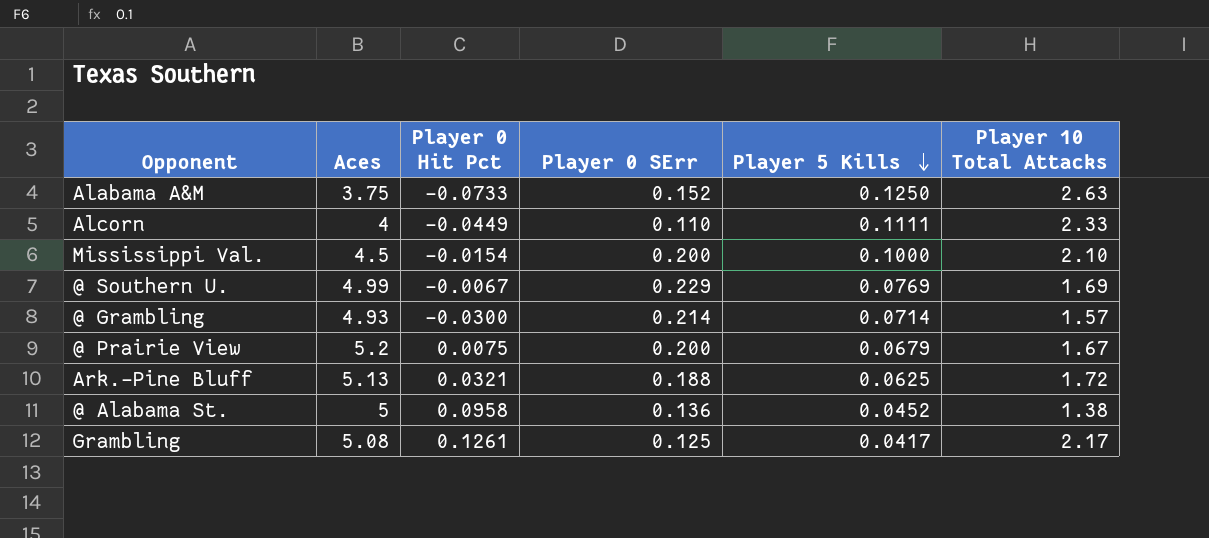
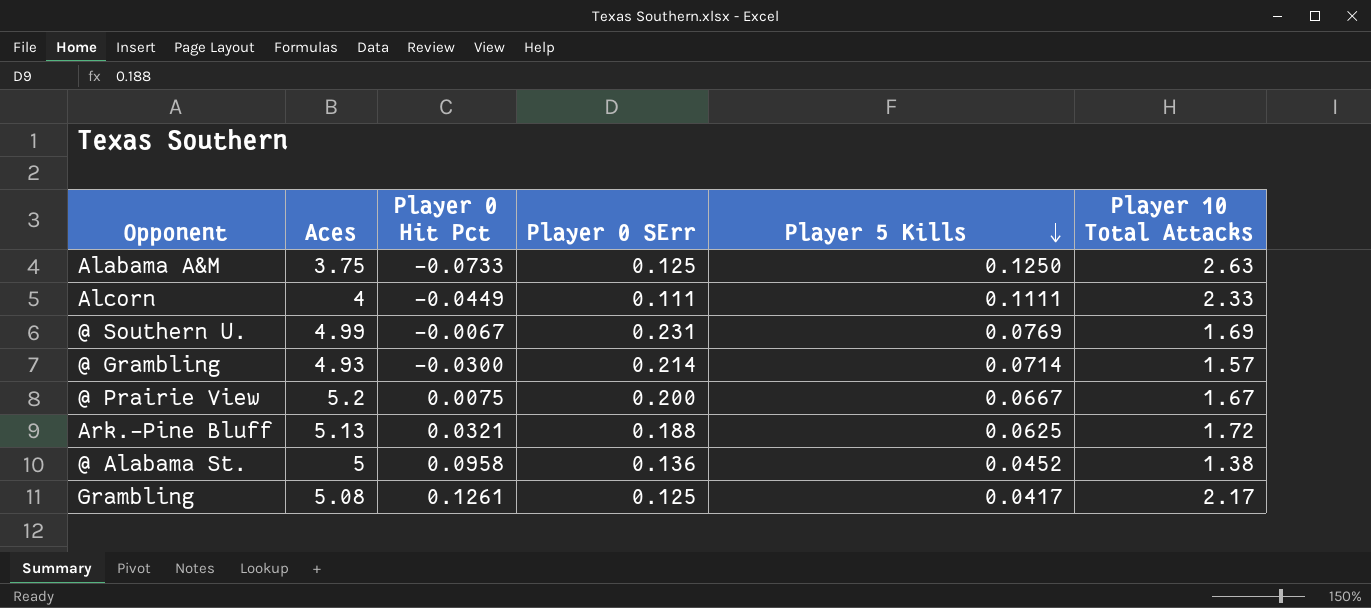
row Mississippi Val.: 4.5 | -0.0154 | 0.200 | 0.1000 | 2.10 -> none
Alabama A&M | Player 0 SErr: 0.152 -> 0.125
Alcorn | Player 0 SErr: 0.110 -> 0.111
@ Southern U. | Player 0 SErr: 0.229 -> 0.231
@ Prairie View | Player 5 Kills: 0.0679 -> 0.0667

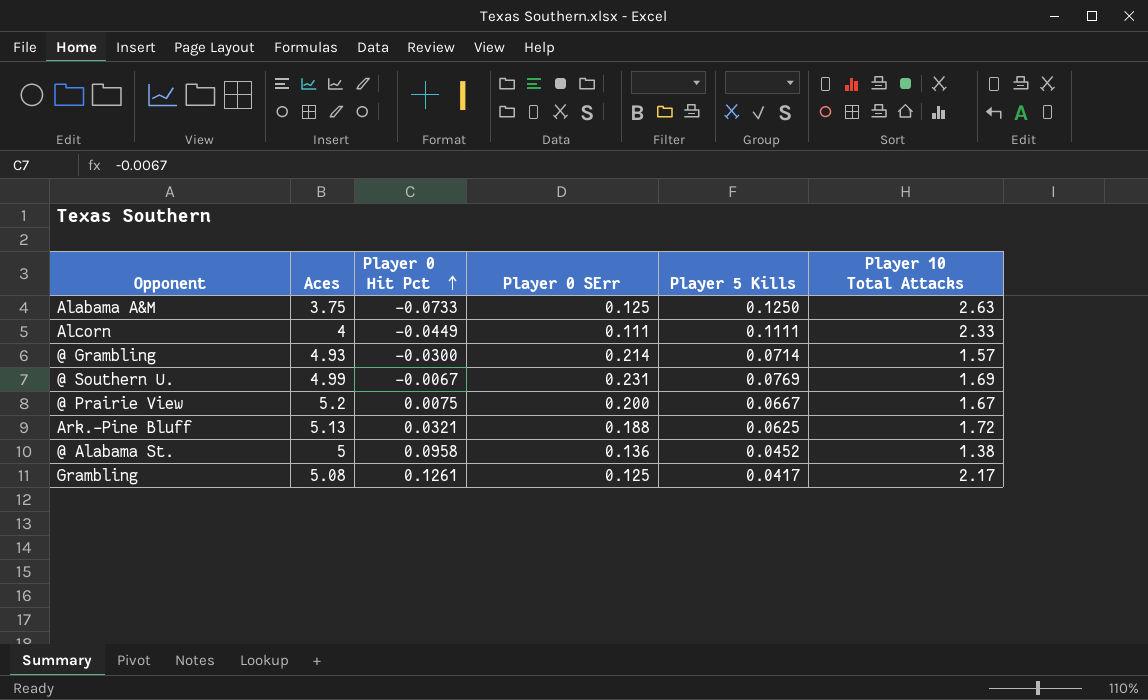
row order: Player 5 Kills descending -> Player 0 Hit Pct ascending

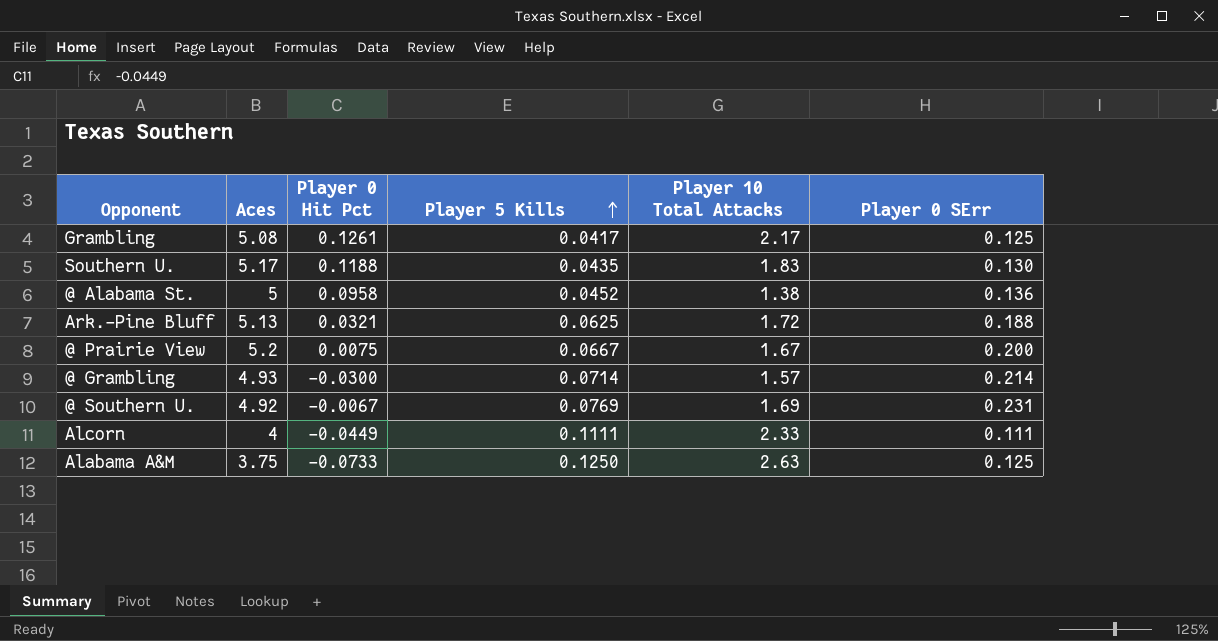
row order: Player 0 Hit Pct ascending -> Player 5 Kills ascending
column Player 0 SErr | position: 4 -> 6
row Southern U.: none -> 5.17 | 0.1188 | 0.0435 | 1.83 | 0.130
@ Southern U. | Aces: 4.99 -> 4.92

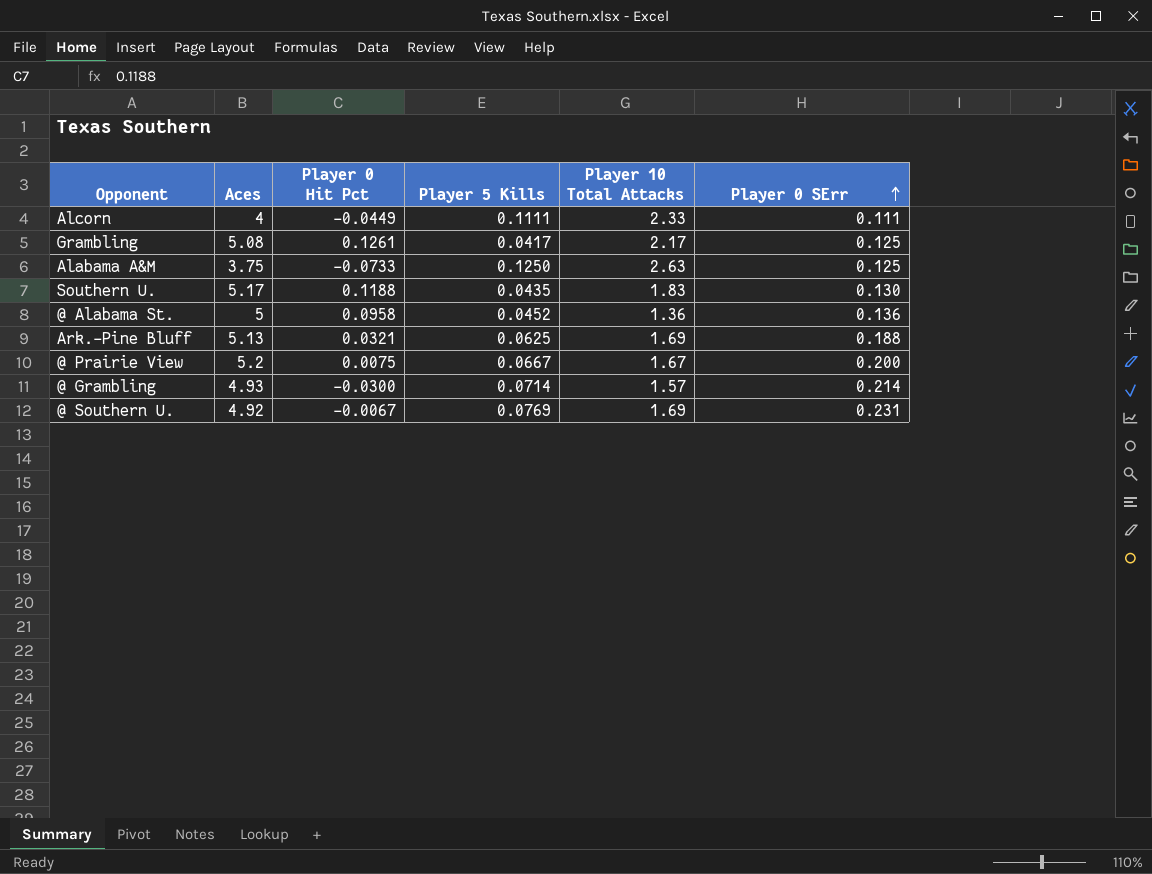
row order: Player 5 Kills ascending -> Player 0 SErr ascending
@ Alabama St. | Player 10 Total Attacks: 1.38 -> 1.36
Ark.-Pine Bluff | Player 10 Total Attacks: 1.72 -> 1.69

